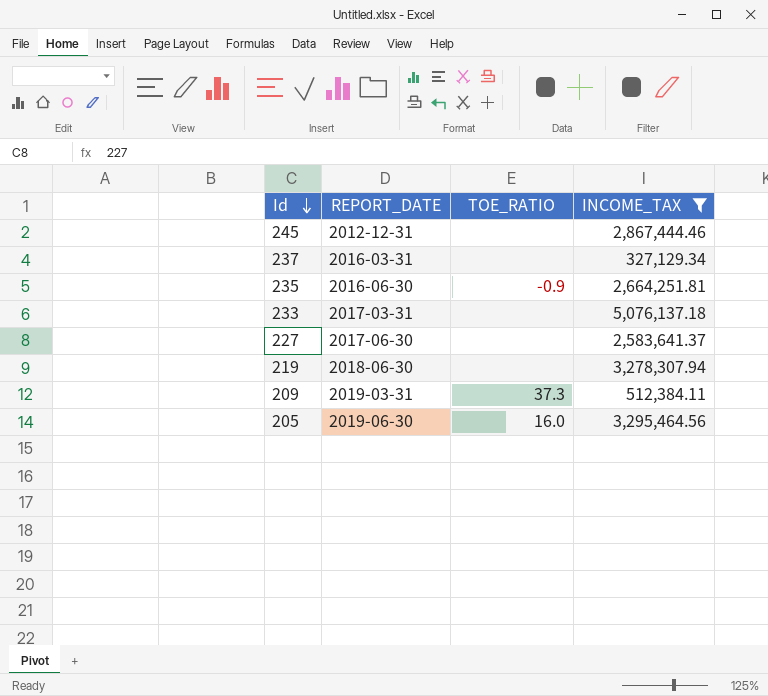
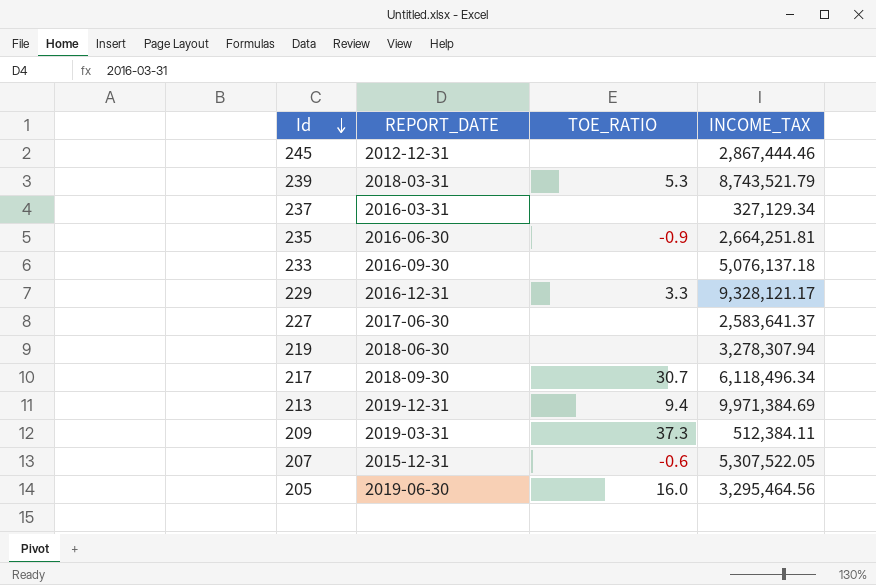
filter: INCOME_TAX <= 5,076,137.18 -> none
233 | REPORT_DATE: 2017-03-31 -> 2016-09-30

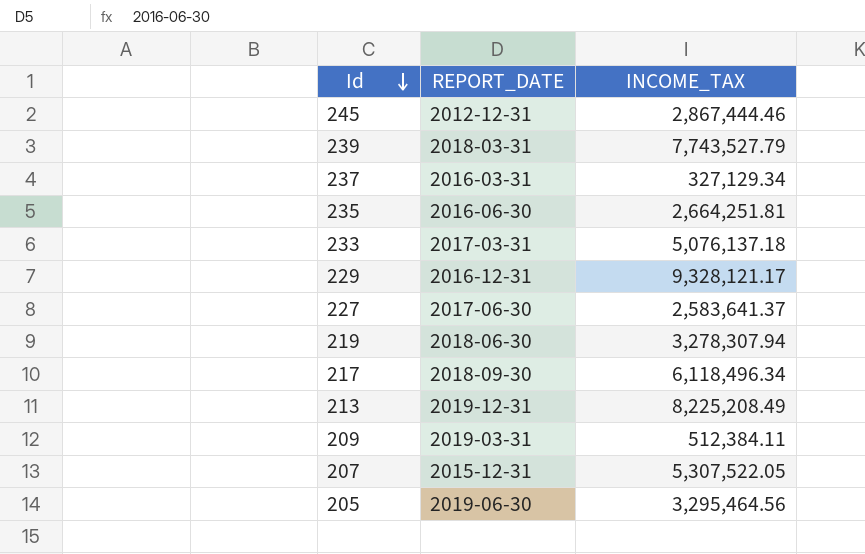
column TOE_RATIO | position: 3 -> none
239 | INCOME_TAX: 8,743,521.79 -> 7,743,527.79
233 | REPORT_DATE: 2016-09-30 -> 2017-03-31
213 | INCOME_TAX: 9,971,384.69 -> 8,225,208.49

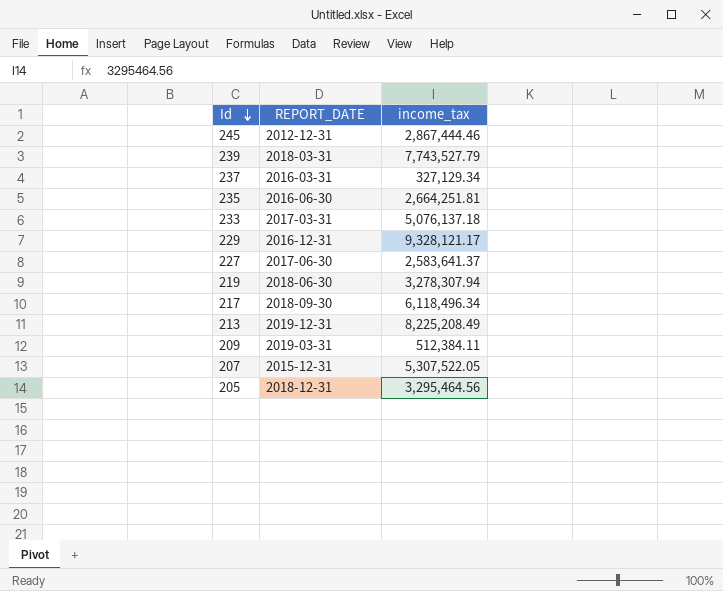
column name: INCOME_TAX -> income_tax
205 | REPORT_DATE: 2019-06-30 -> 2018-12-31

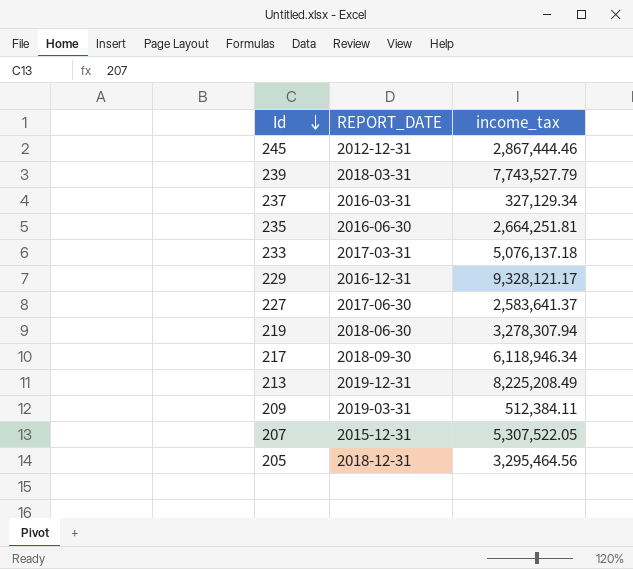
217 | income_tax: 6,118,496.34 -> 6,118,946.34

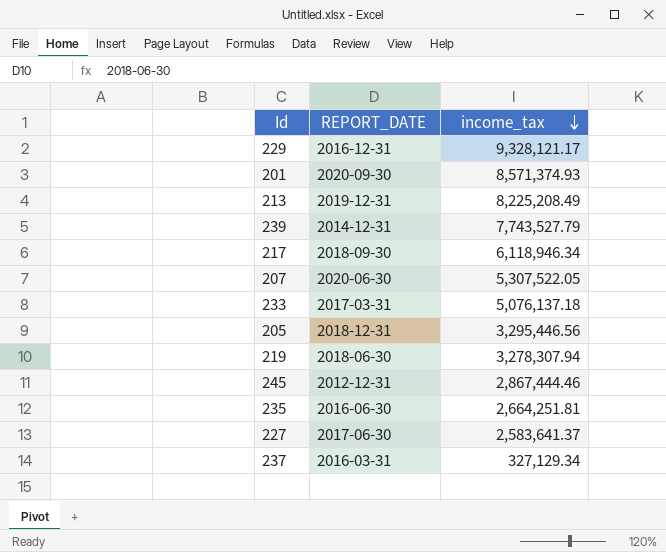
row order: Id descending -> income_tax descending
row 209: 2019-03-31 | 512,384.11 -> none
row 201: none -> 2020-09-30 | 8,571,374.93
239 | REPORT_DATE: 2018-03-31 -> 2014-12-31
207 | REPORT_DATE: 2015-12-31 -> 2020-06-30
205 | income_tax: 3,295,464.56 -> 3,295,446.56

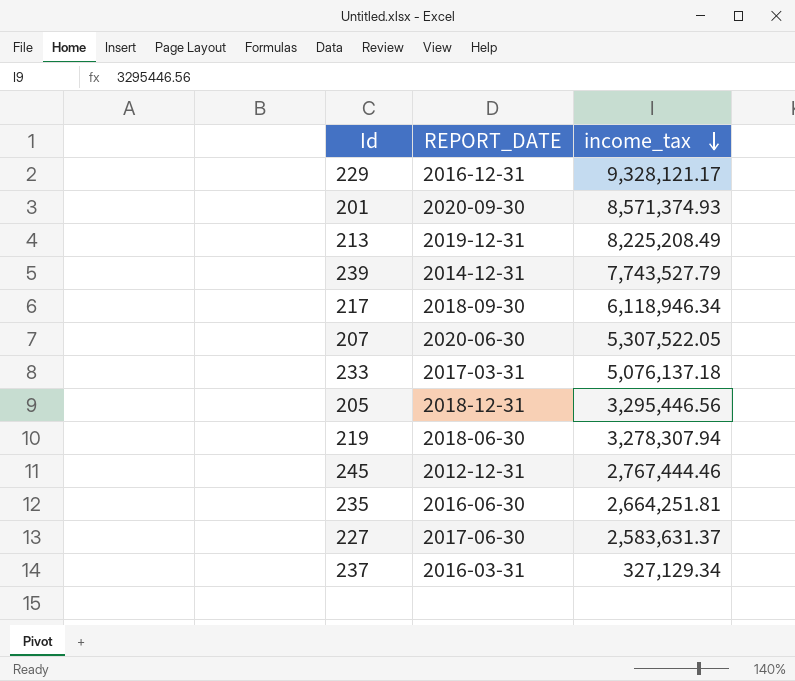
245 | income_tax: 2,867,444.46 -> 2,767,444.46
227 | income_tax: 2,583,641.37 -> 2,583,631.37

